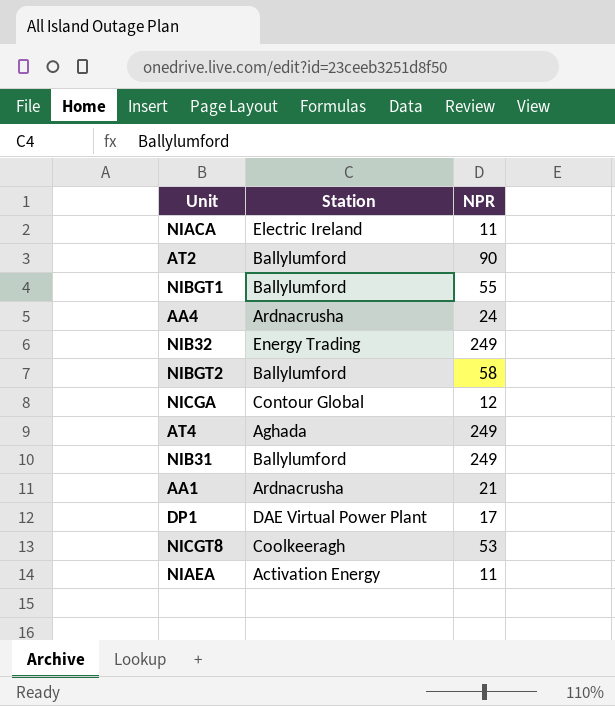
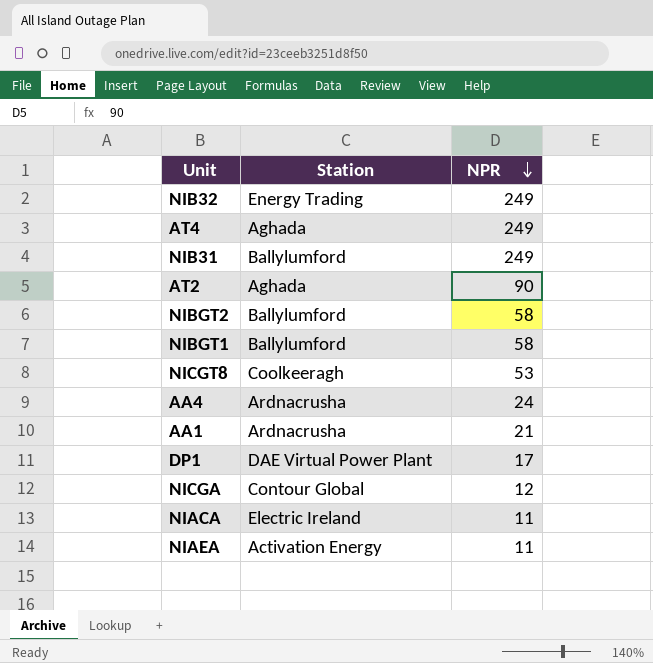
row order: none -> NPR descending
AT2 | Station: Ballylumford -> Aghada
NIBGT1 | NPR: 55 -> 58

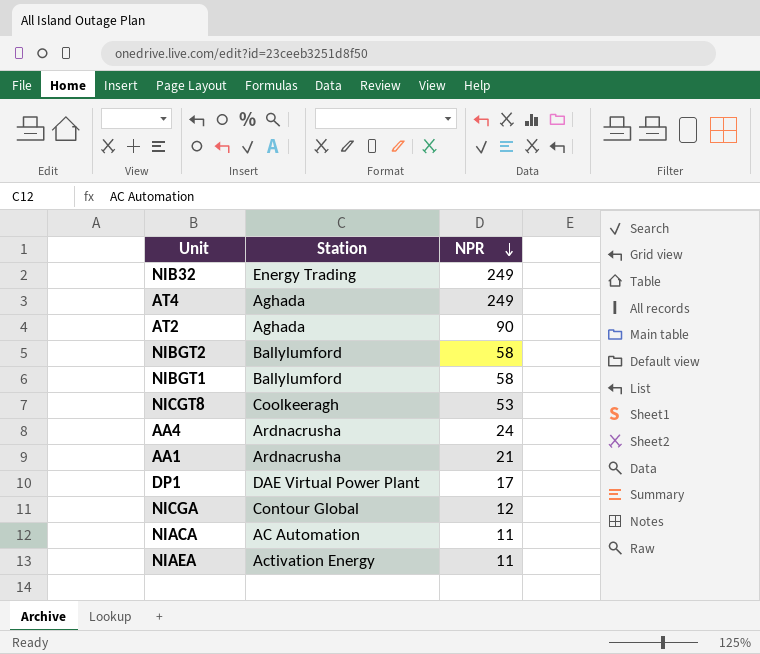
row NIB31: Ballylumford | 249 -> none
NIACA | Station: Electric Ireland -> AC Automation

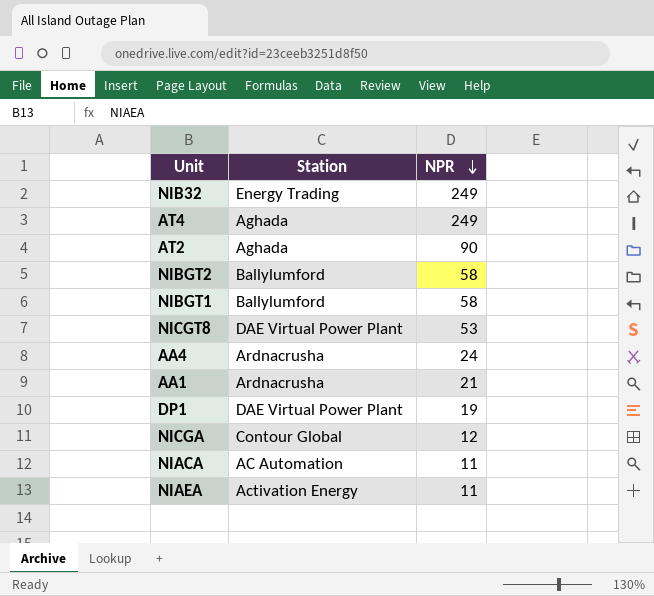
NICGT8 | Station: Coolkeeragh -> DAE Virtual Power Plant
DP1 | NPR: 17 -> 19

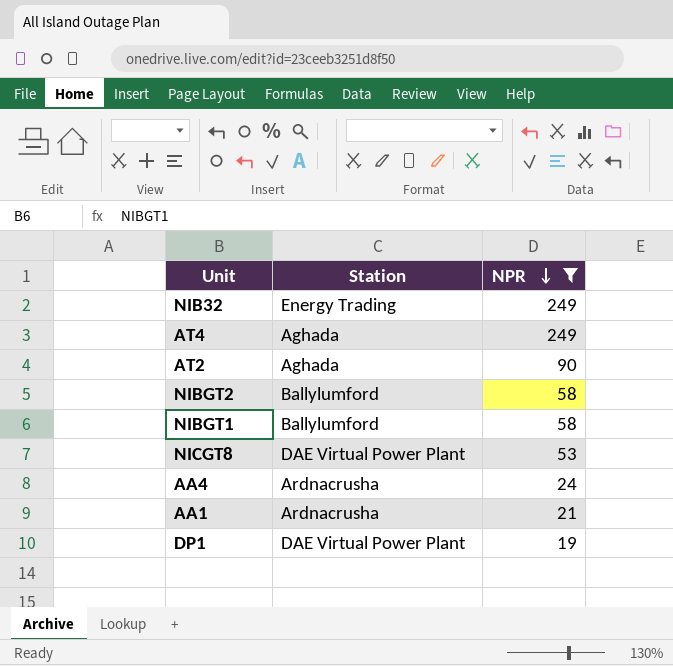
filter: none -> NPR >= 19

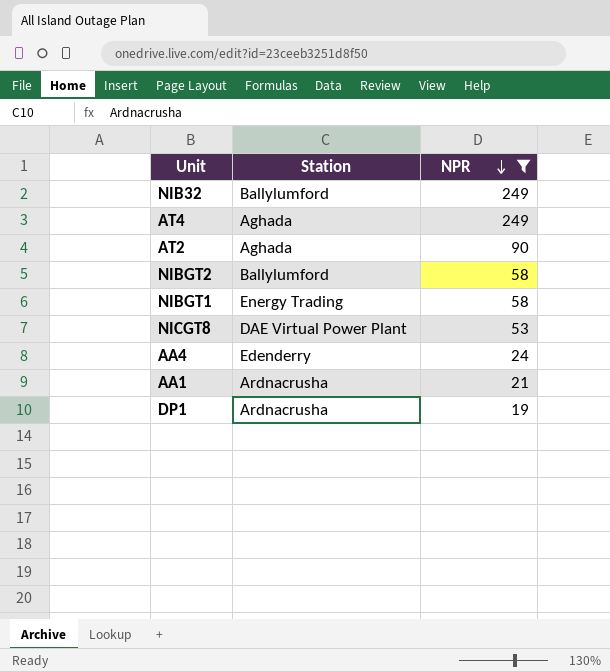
NIB32 | Station: Energy Trading -> Ballylumford
NIBGT1 | Station: Ballylumford -> Energy Trading
AA4 | Station: Ardnacrusha -> Edenderry
DP1 | Station: DAE Virtual Power Plant -> Ardnacrusha

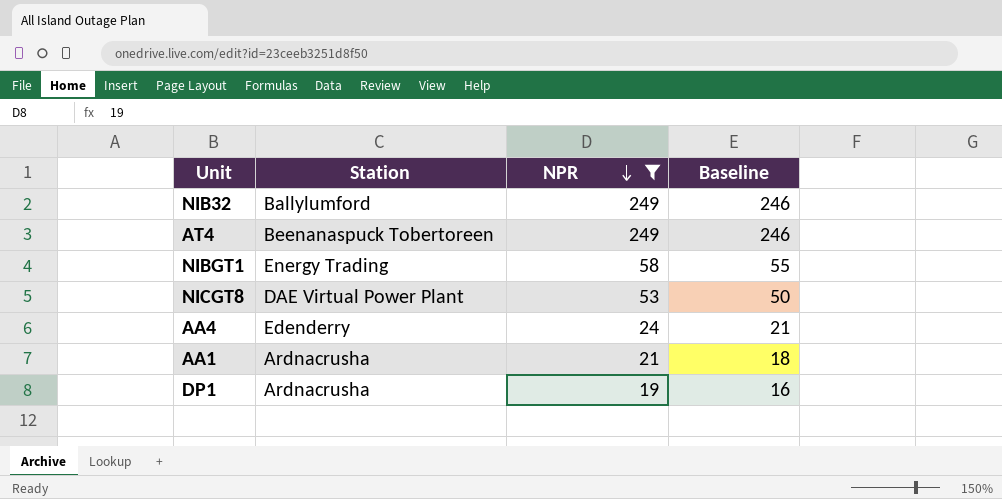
column Baseline | formula: none -> [NPR] - 3
row AT2: Aghada | 90 -> none
row NIBGT2: Ballylumford | 58 -> none
AT4 | Station: Aghada -> Beenanaspuck Tobertoreen

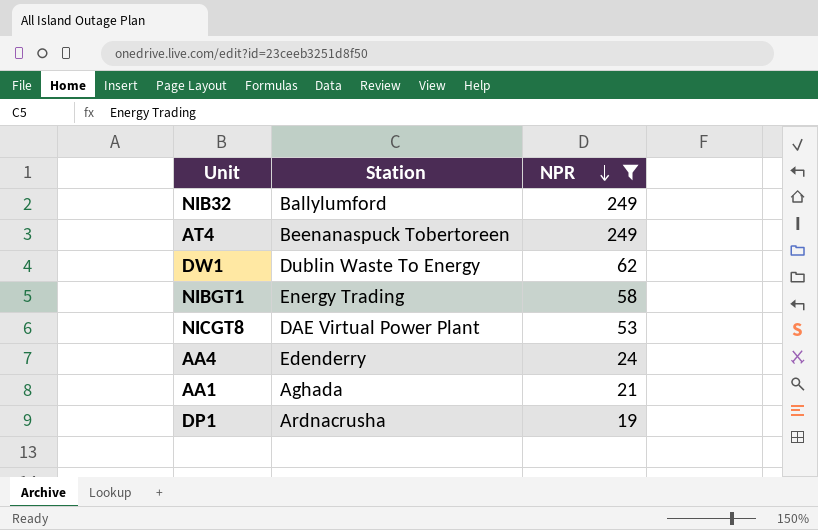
column Baseline | formula: [NPR] - 3 -> none
row DW1: none -> Dublin Waste To Energy | 62
AA1 | Station: Ardnacrusha -> Aghada

